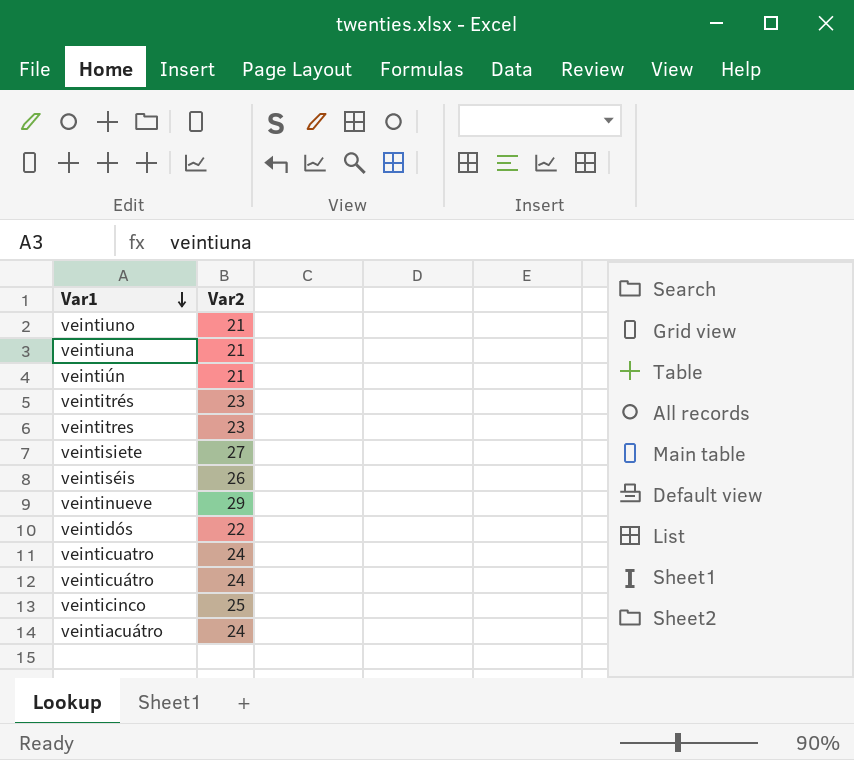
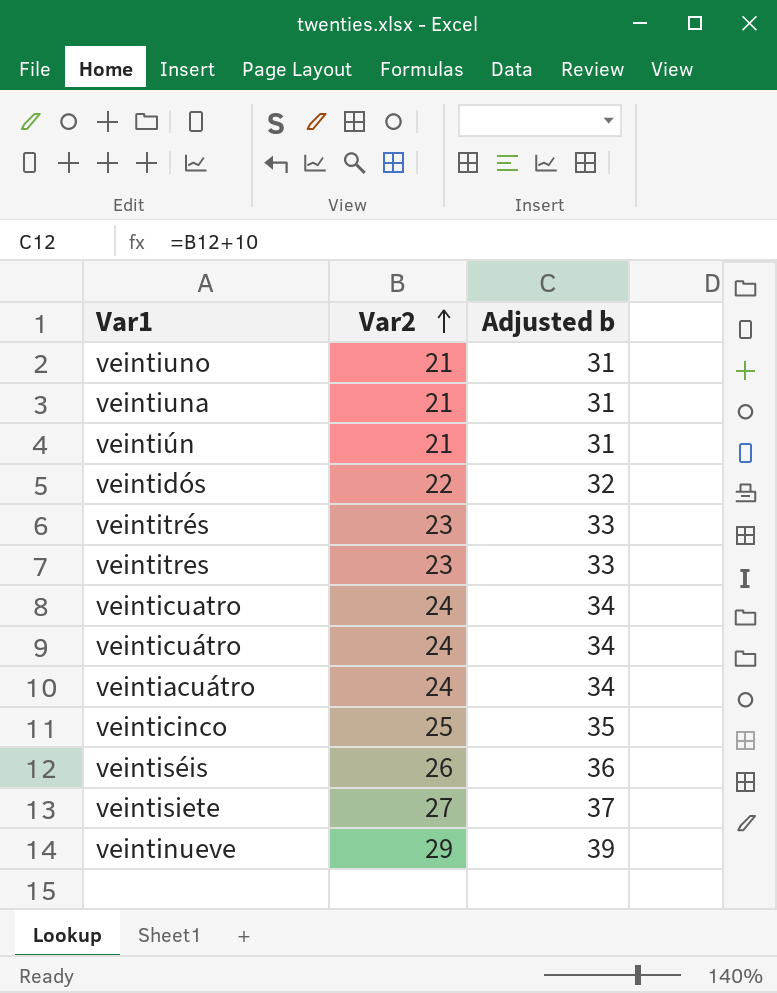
row order: Var1 descending -> Var2 ascending
column Adjusted b | formula: none -> [Var2] + 10

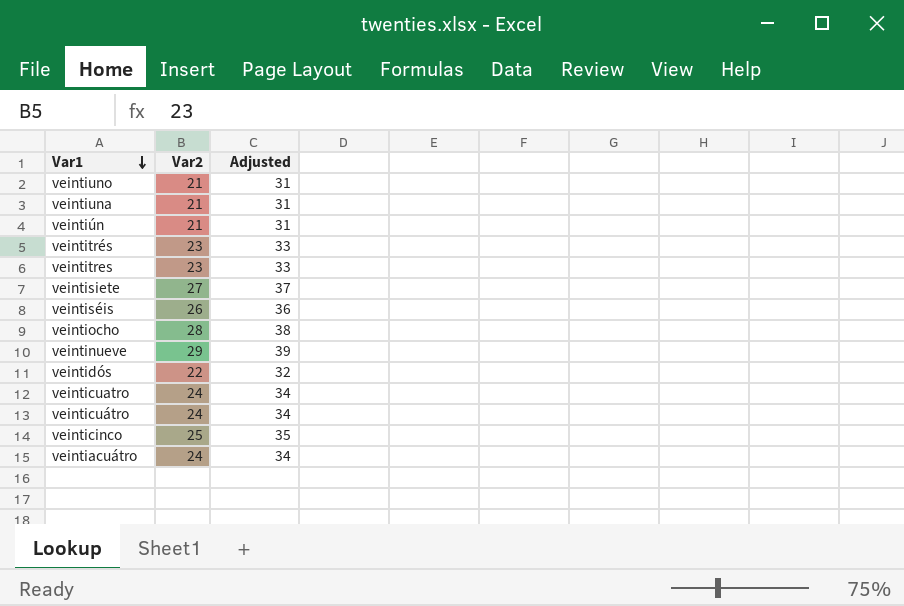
row order: Var2 ascending -> Var1 descending
column name: Adjusted b -> Adjusted
row veintiocho: none -> 28 | 38

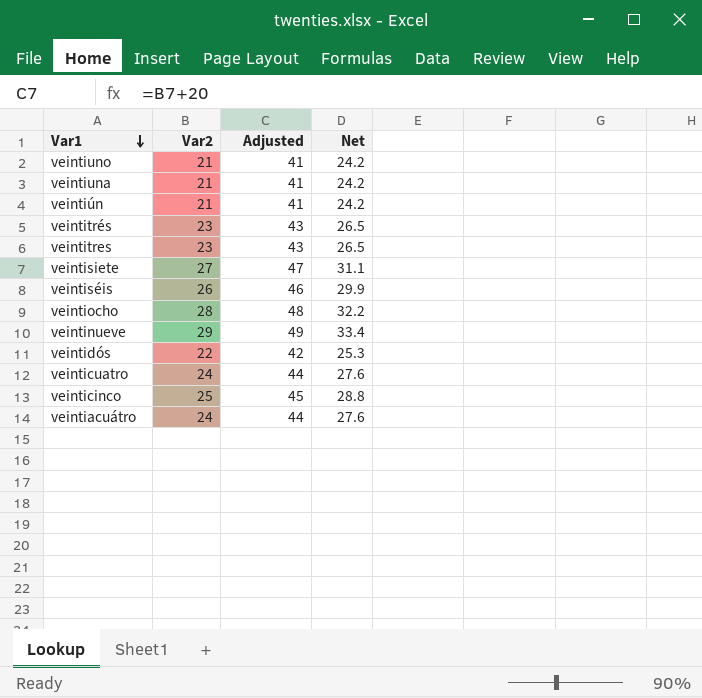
column Adjusted | formula: [Var2] + 10 -> [Var2] + 20
column Net | formula: none -> [Var2] * 1.15
row veinticuátro: 24 | 34 -> none

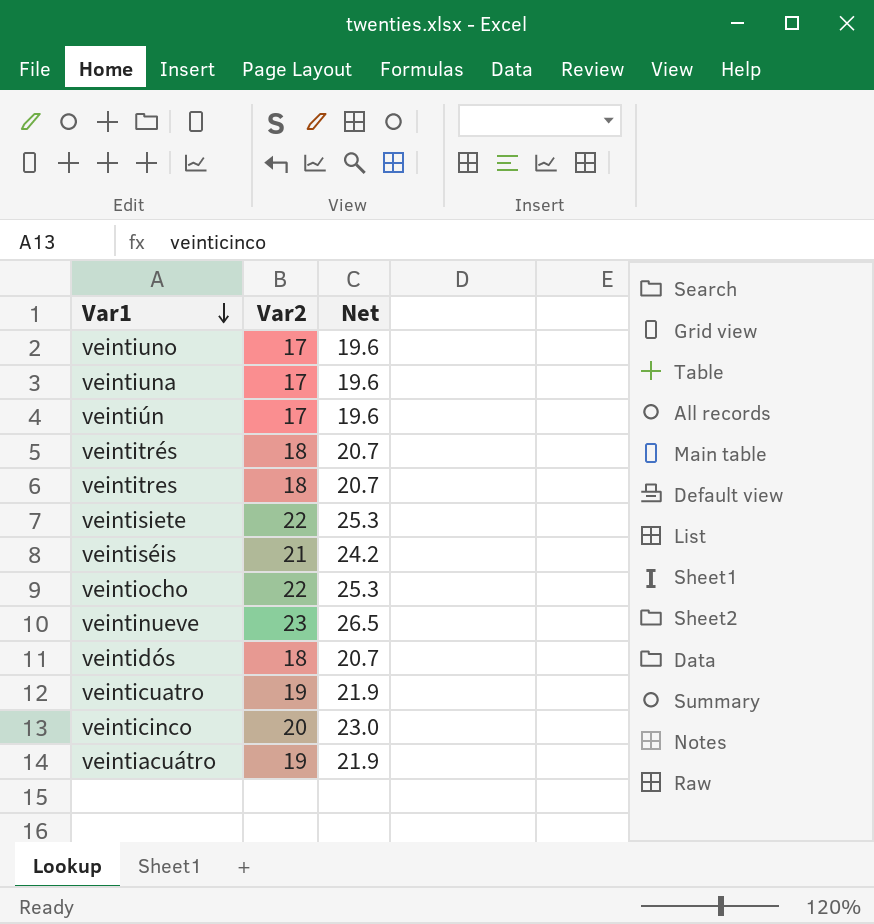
column Adjusted | formula: [Var2] + 20 -> none
veintiuno | Var2: 21 -> 17
veintiuno | Net: 24.2 -> 19.6
veintiuna | Var2: 21 -> 17
veintiuna | Net: 24.2 -> 19.6
veintiún | Var2: 21 -> 17
veintiún | Net: 24.2 -> 19.6
veintitrés | Var2: 23 -> 18
veintitrés | Net: 26.5 -> 20.7
veintitres | Var2: 23 -> 18
veintitres | Net: 26.5 -> 20.7
veintisiete | Var2: 27 -> 22
veintisiete | Net: 31.1 -> 25.3
veintiséis | Var2: 26 -> 21
veintiséis | Net: 29.9 -> 24.2
veintiocho | Var2: 28 -> 22
veintiocho | Net: 32.2 -> 25.3
veintinueve | Var2: 29 -> 23
veintinueve | Net: 33.4 -> 26.5
veintidós | Var2: 22 -> 18
veintidós | Net: 25.3 -> 20.7
veinticuatro | Var2: 24 -> 19
veinticuatro | Net: 27.6 -> 21.9
veinticinco | Var2: 25 -> 20
veinticinco | Net: 28.8 -> 23.0
veintiacuátro | Var2: 24 -> 19
veintiacuátro | Net: 27.6 -> 21.9

